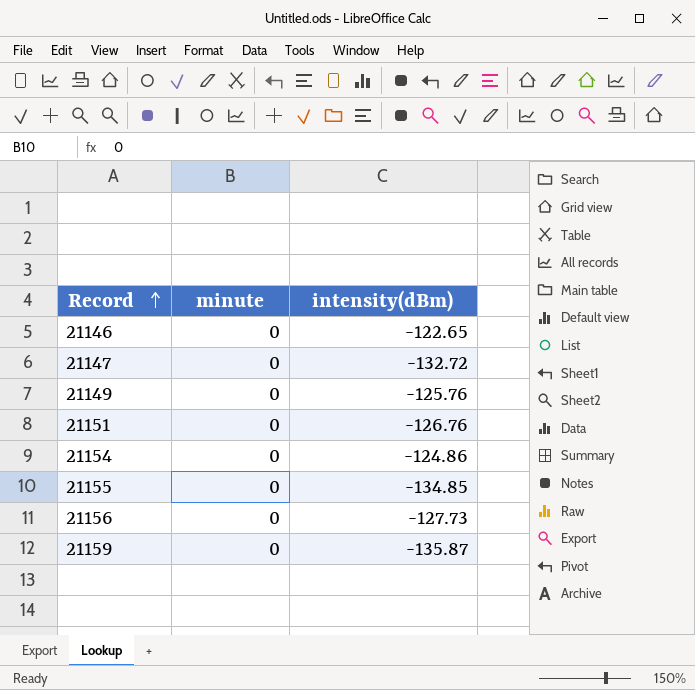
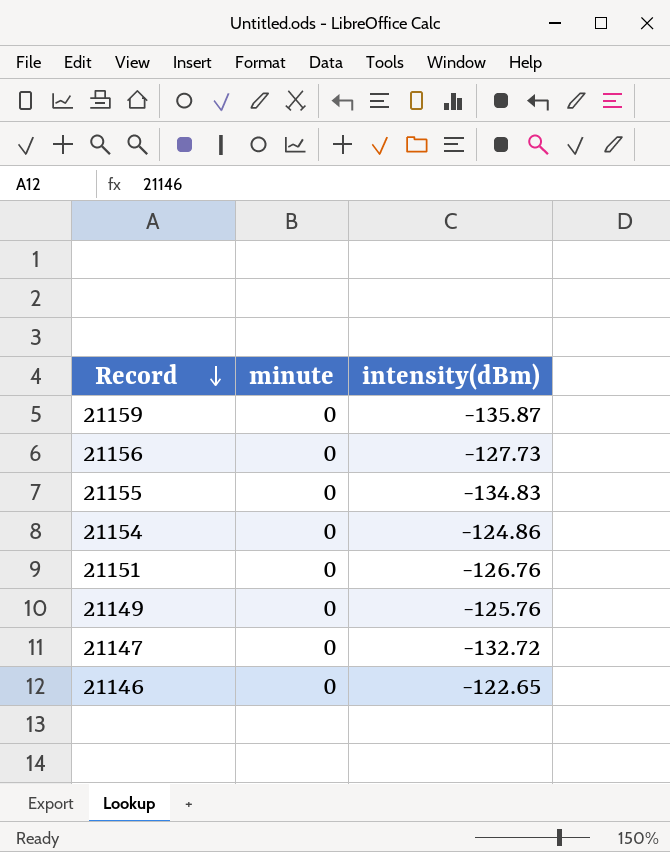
row order: Record ascending -> Record descending
21155 | intensity(dBm): -134.85 -> -134.83

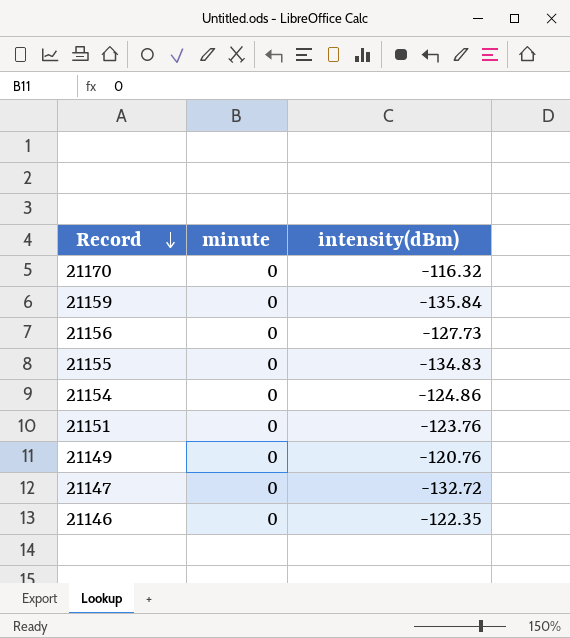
row 21170: none -> 0 | -116.32
21159 | intensity(dBm): -135.87 -> -135.84
21151 | intensity(dBm): -126.76 -> -123.76
21149 | intensity(dBm): -125.76 -> -120.76
21146 | intensity(dBm): -122.65 -> -122.35

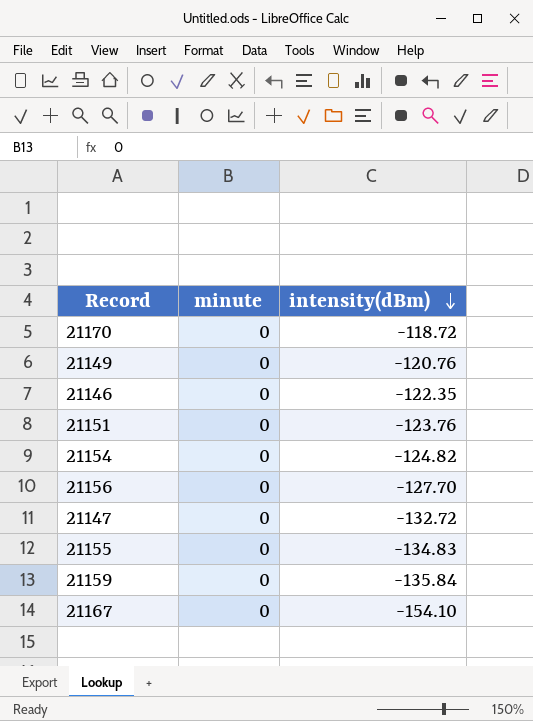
row order: Record descending -> intensity(dBm) descending
21170 | intensity(dBm): -116.32 -> -118.72
21154 | intensity(dBm): -124.86 -> -124.82
21156 | intensity(dBm): -127.73 -> -127.70
row 21167: none -> 0 | -154.10

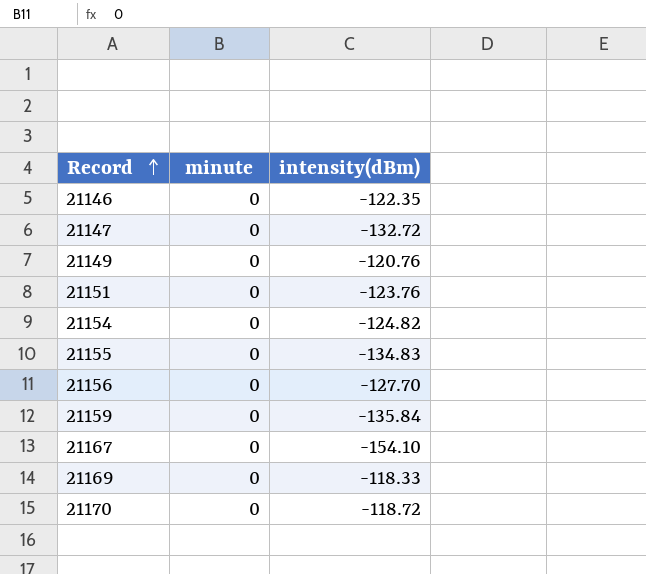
row order: intensity(dBm) descending -> Record ascending
row 21169: none -> 0 | -118.33

